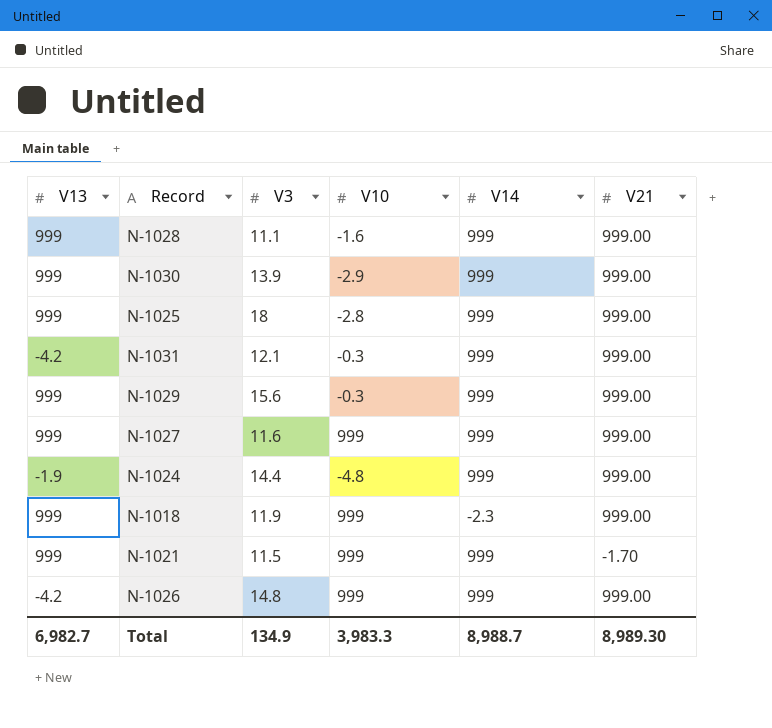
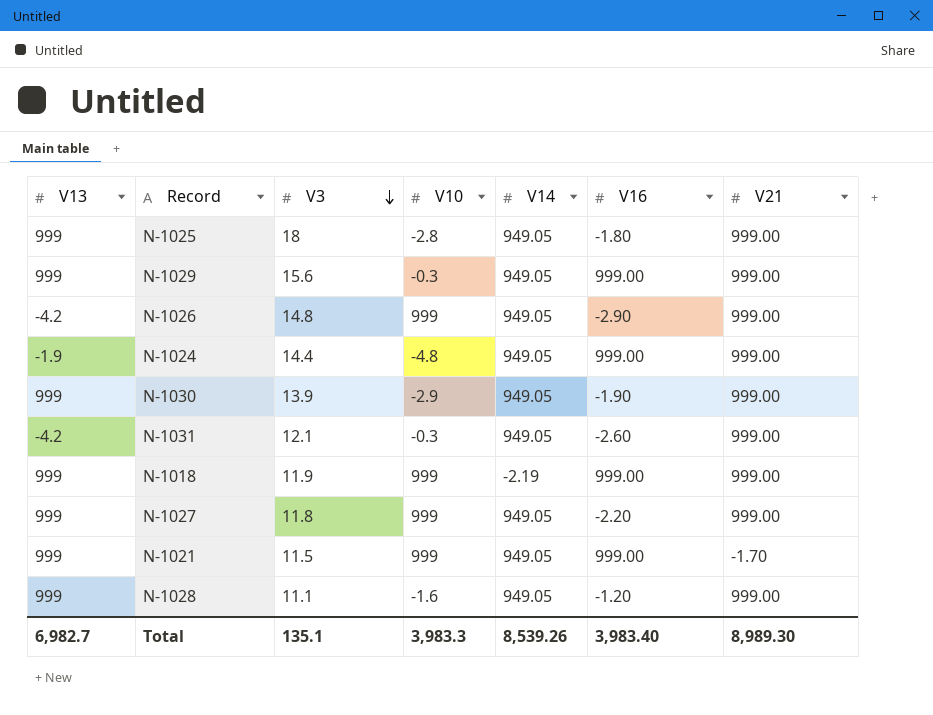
row order: none -> V3 descending
column V16 | position: none -> 6
N-1025 | V14: 999 -> 949.05
N-1029 | V14: 999 -> 949.05
N-1026 | V14: 999 -> 949.05
N-1024 | V14: 999 -> 949.05
N-1030 | V14: 999 -> 949.05
N-1031 | V14: 999 -> 949.05
N-1018 | V14: -2.3 -> -2.19
N-1027 | V3: 11.6 -> 11.8
N-1027 | V14: 999 -> 949.05
N-1021 | V14: 999 -> 949.05
N-1028 | V14: 999 -> 949.05
Total | V3: 134.9 -> 135.1
Total | V14: 8,988.7 -> 8,539.26

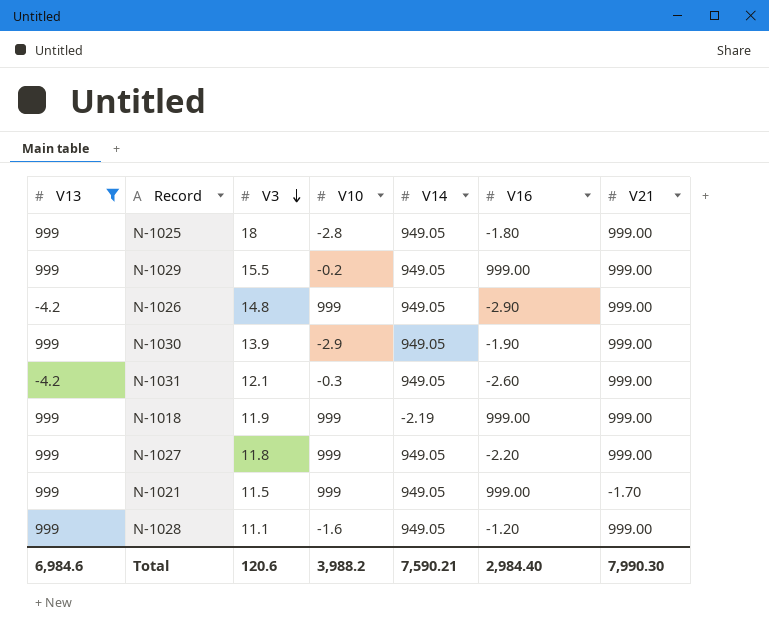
filter: none -> V13 != -1.9
N-1029 | V3: 15.6 -> 15.5
N-1029 | V10: -0.3 -> -0.2
Total | V13: 6,982.7 -> 6,984.6
Total | V3: 135.1 -> 120.6
Total | V10: 3,983.3 -> 3,988.2
Total | V14: 8,539.26 -> 7,590.21
Total | V16: 3,983.40 -> 2,984.40
Total | V21: 8,989.30 -> 7,990.30

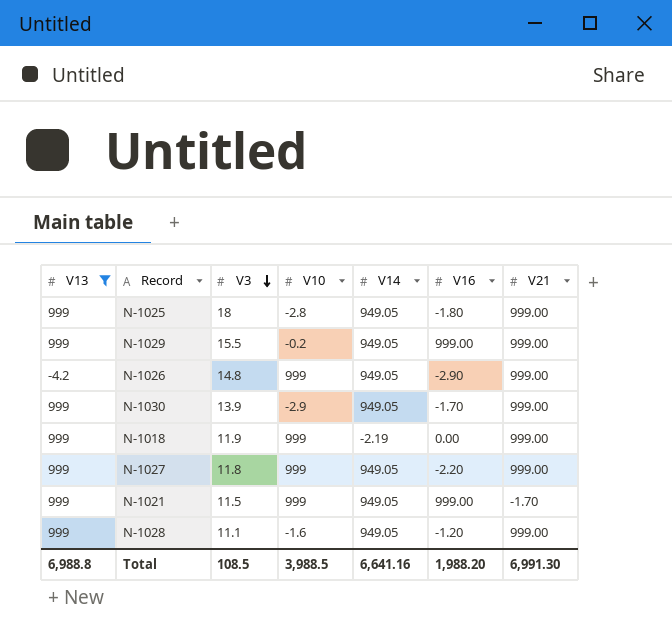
row N-1031: -4.2 | 12.1 | -0.3 | 949.05 | -2.60 | 999.00 -> none
N-1030 | V16: -1.90 -> -1.70
N-1018 | V16: 999.00 -> 0.00
Total | V13: 6,984.6 -> 6,988.8
Total | V3: 120.6 -> 108.5
Total | V10: 3,988.2 -> 3,988.5
Total | V14: 7,590.21 -> 6,641.16
Total | V16: 2,984.40 -> 1,988.20
Total | V21: 7,990.30 -> 6,991.30

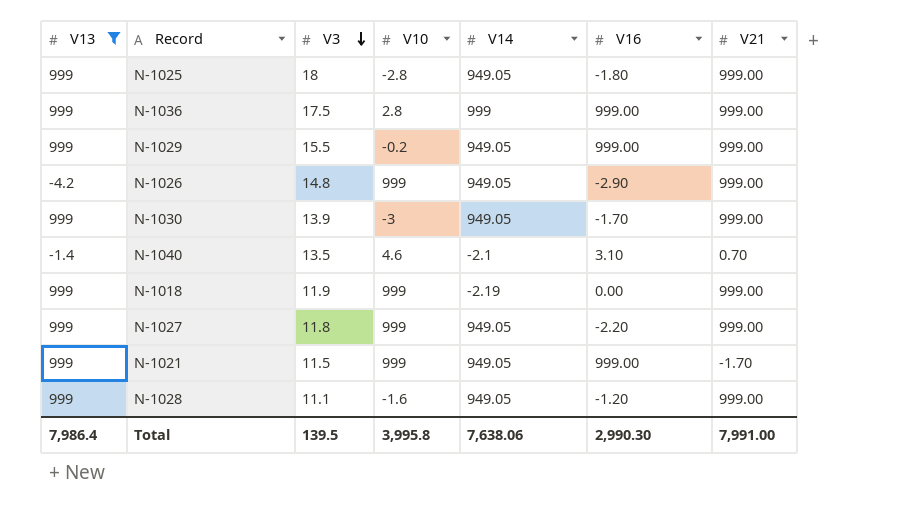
row N-1036: none -> 999 | 17.5 | 2.8 | 999 | 999.00 | 999.00
N-1030 | V10: -2.9 -> -3
row N-1040: none -> -1.4 | 13.5 | 4.6 | -2.1 | 3.10 | 0.70
Total | V13: 6,988.8 -> 7,986.4
Total | V3: 108.5 -> 139.5
Total | V10: 3,988.5 -> 3,995.8
Total | V14: 6,641.16 -> 7,638.06
Total | V16: 1,988.20 -> 2,990.30
Total | V21: 6,991.30 -> 7,991.00

